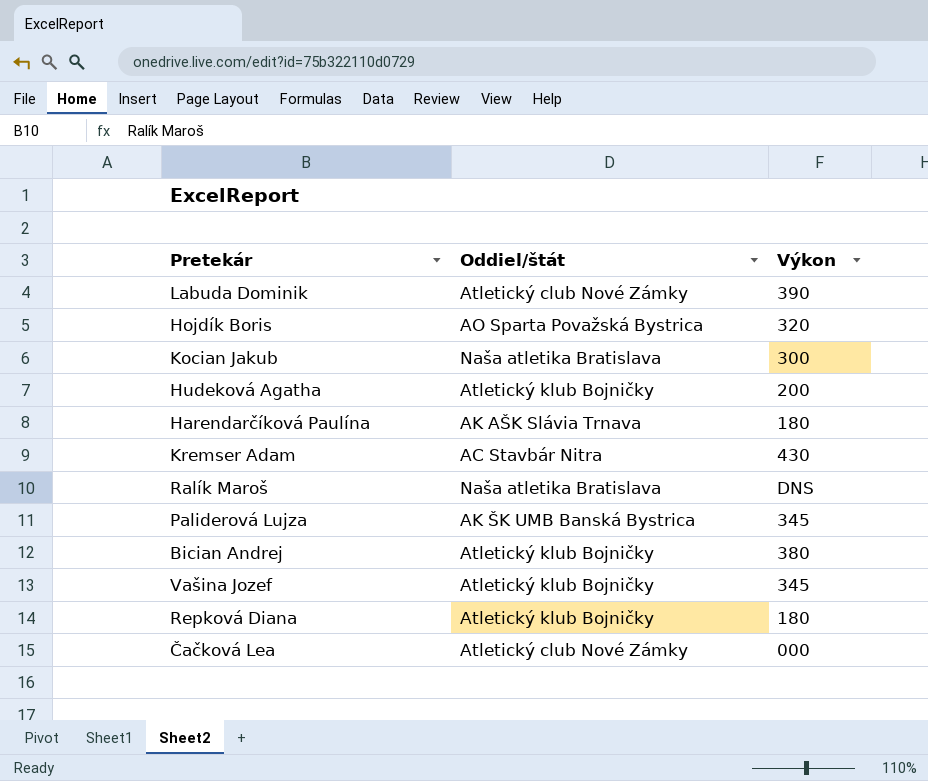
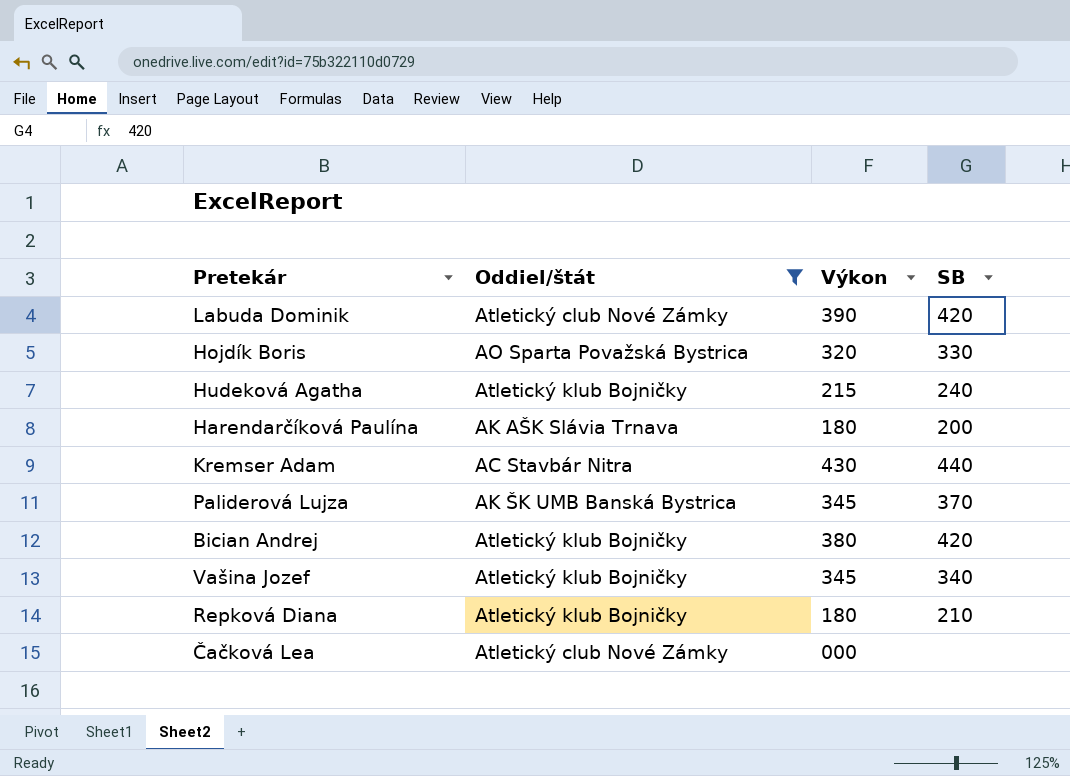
filter: none -> Oddiel/štát != Naša atletika Bratislava
column SB | position: none -> 4
Hudeková Agatha | Výkon: 200 -> 215

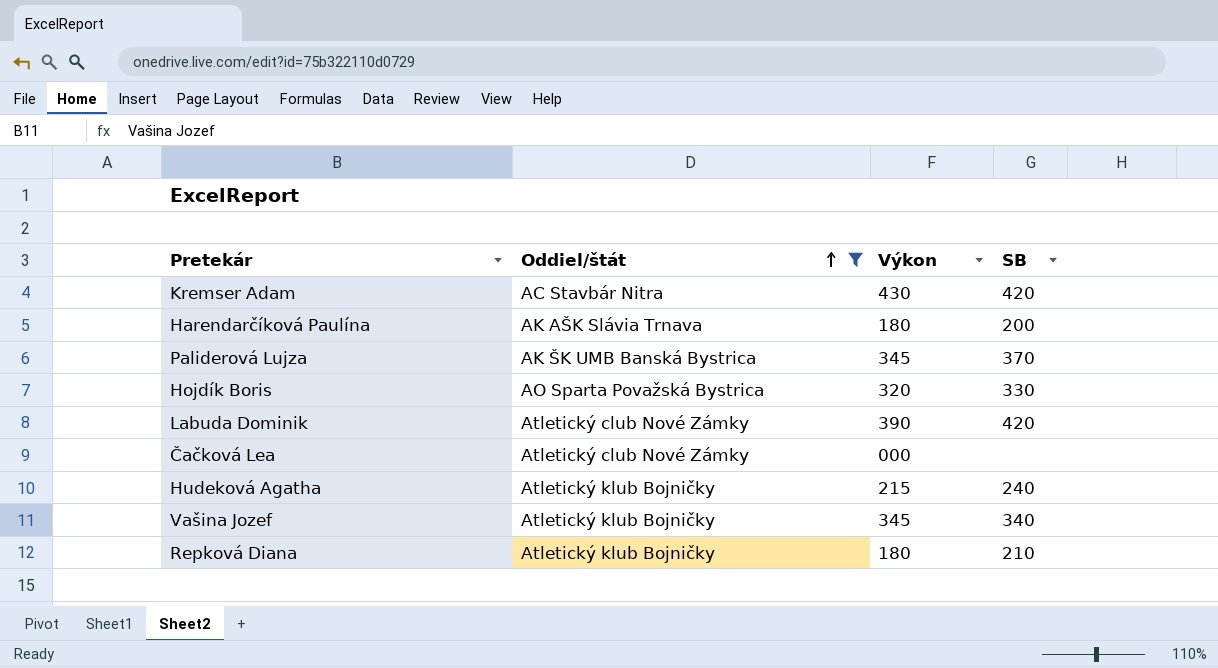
row order: none -> Oddiel/štát ascending
row Bician Andrej: Atletický klub Bojničky | 380 | 420 -> none
Kremser Adam | SB: 440 -> 420

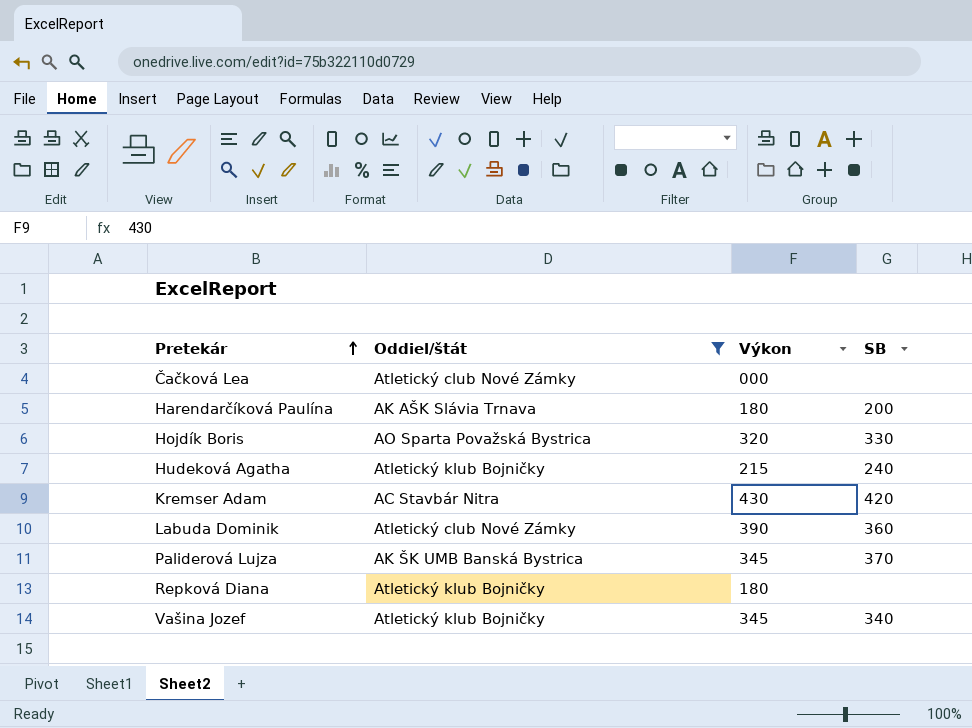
row order: Oddiel/štát ascending -> Pretekár ascending
Labuda Dominik | SB: 420 -> 360
Repková Diana | SB: 210 -> none

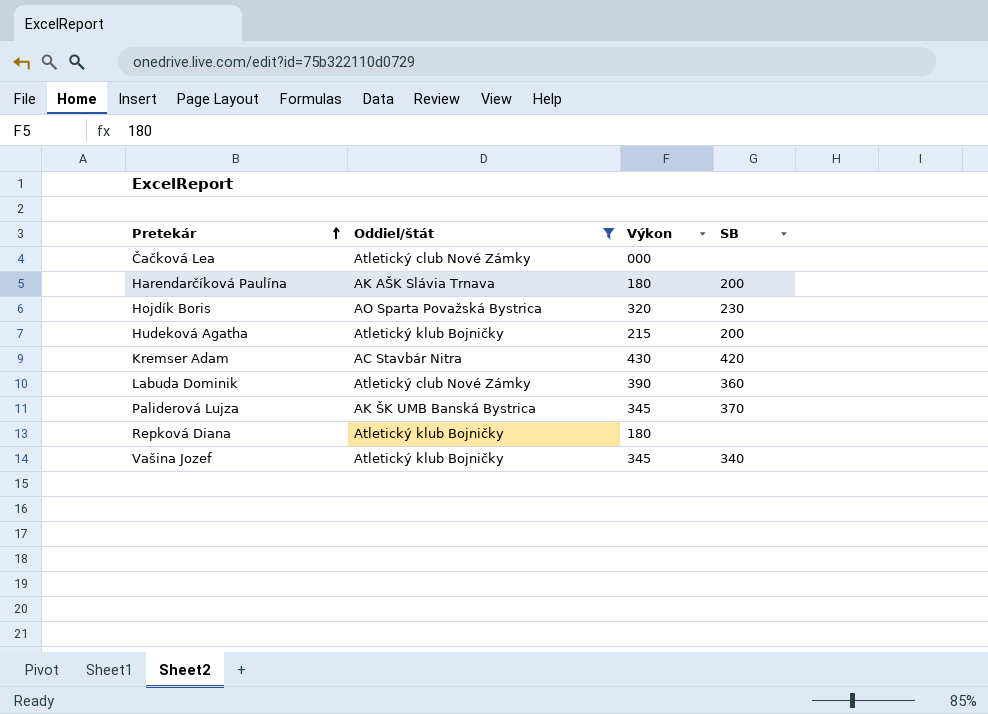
Hojdík Boris | SB: 330 -> 230
Hudeková Agatha | SB: 240 -> 200

